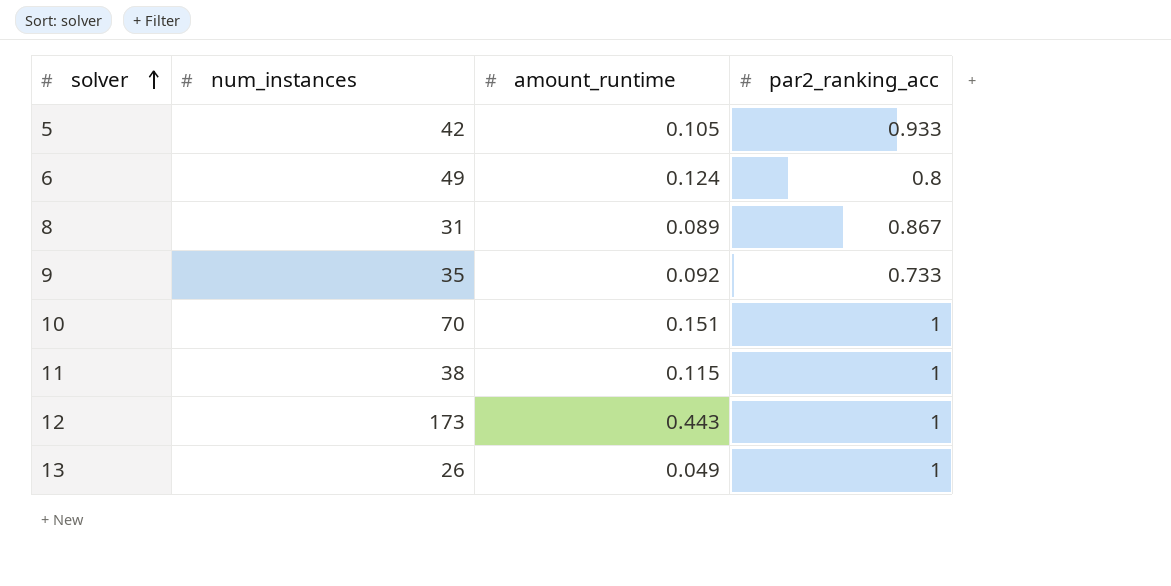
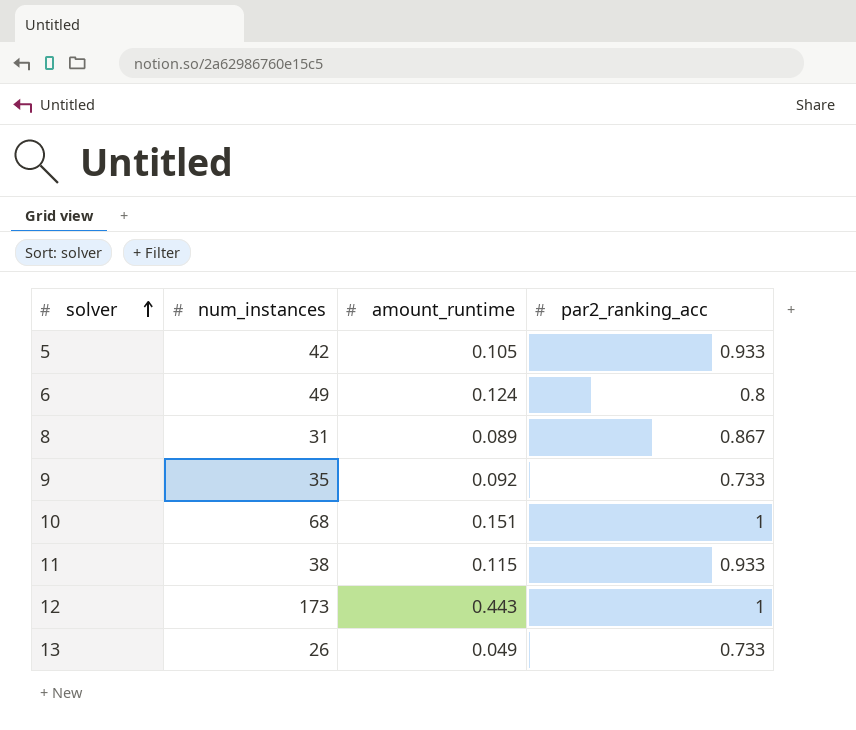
10 | num_instances: 70 -> 68
11 | par2_ranking_acc: 1 -> 0.933
13 | par2_ranking_acc: 1 -> 0.733

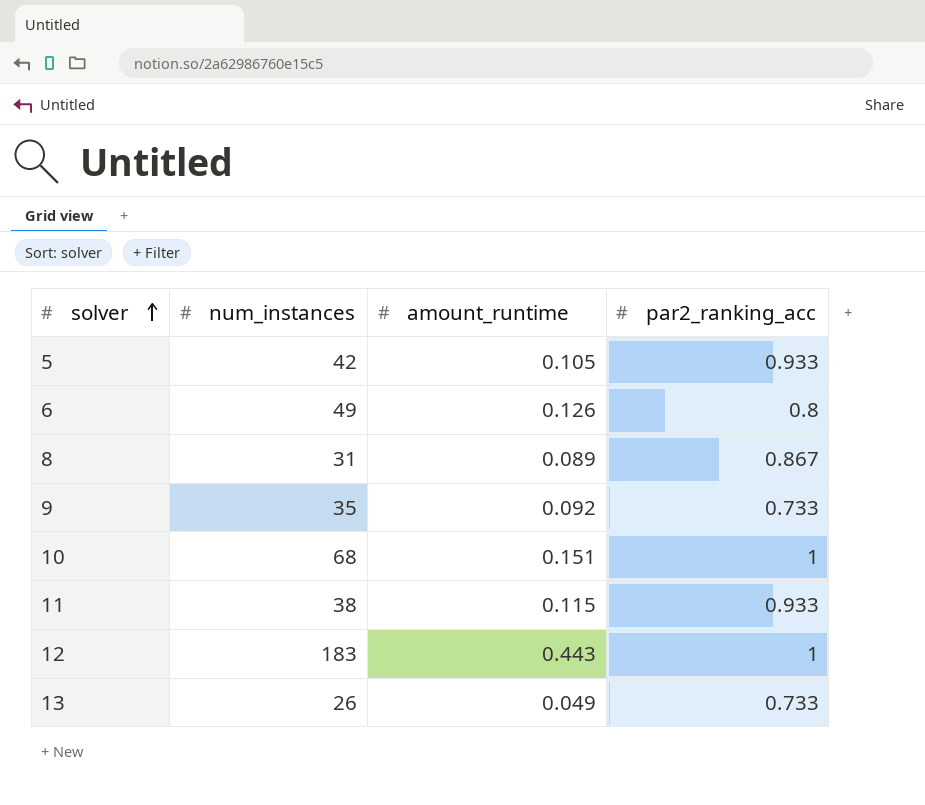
6 | amount_runtime: 0.124 -> 0.126
12 | num_instances: 173 -> 183

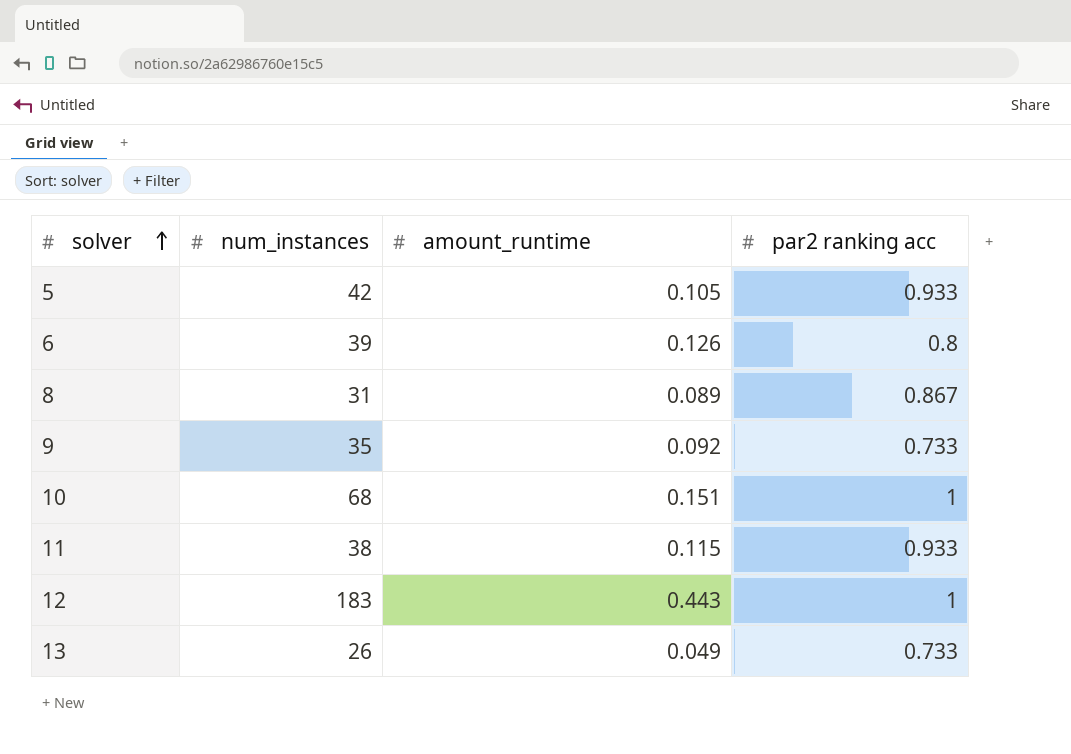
column name: par2_ranking_acc -> par2 ranking acc
6 | num_instances: 49 -> 39

